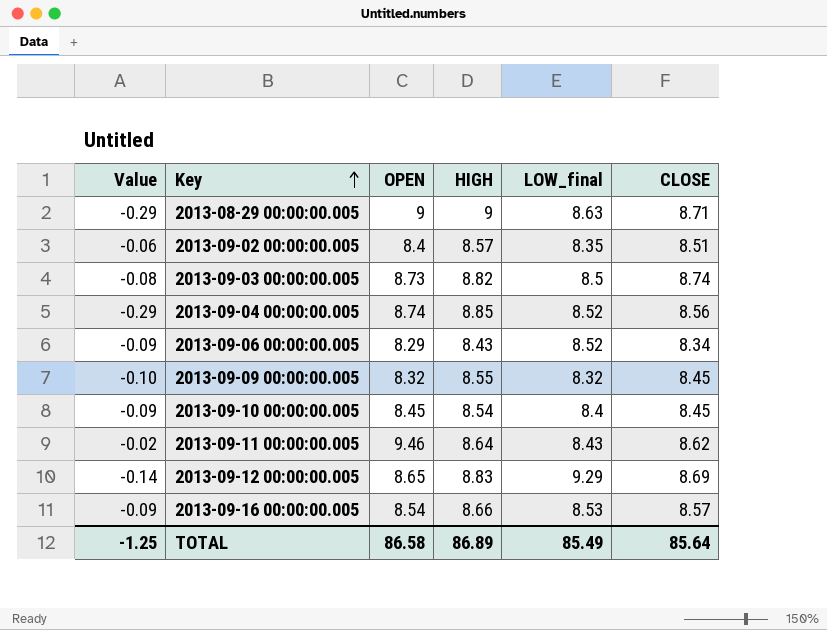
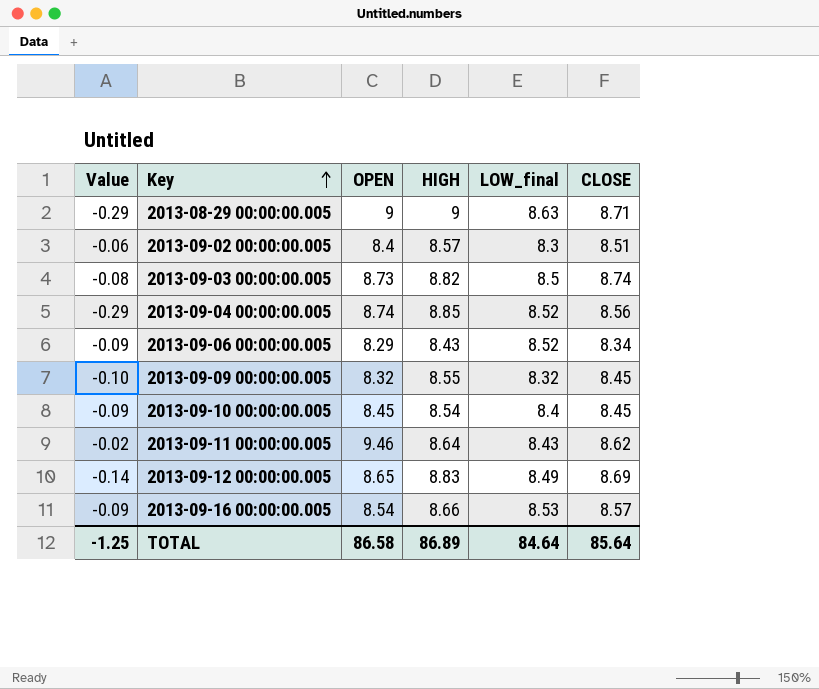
2013-09-02 00:00:00.005 | LOW_final: 8.35 -> 8.3
2013-09-12 00:00:00.005 | LOW_final: 9.29 -> 8.49
TOTAL | LOW_final: 85.49 -> 84.64

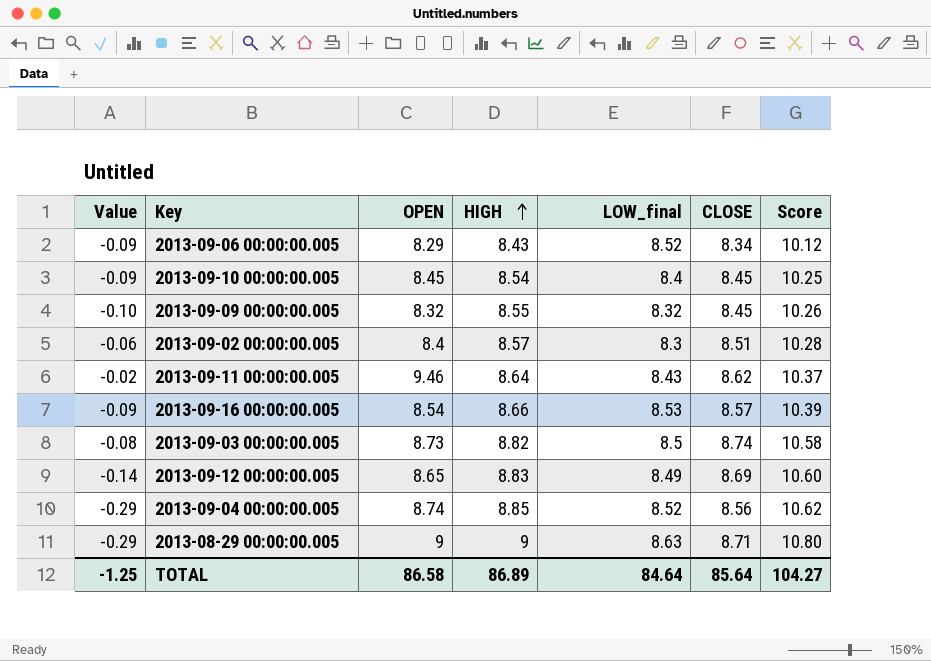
row order: Key ascending -> HIGH ascending
column Score | formula: none -> [HIGH] * 1.2

